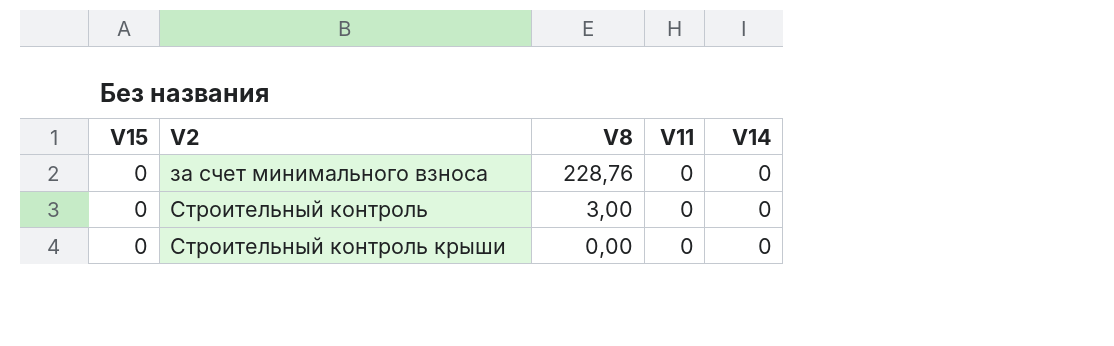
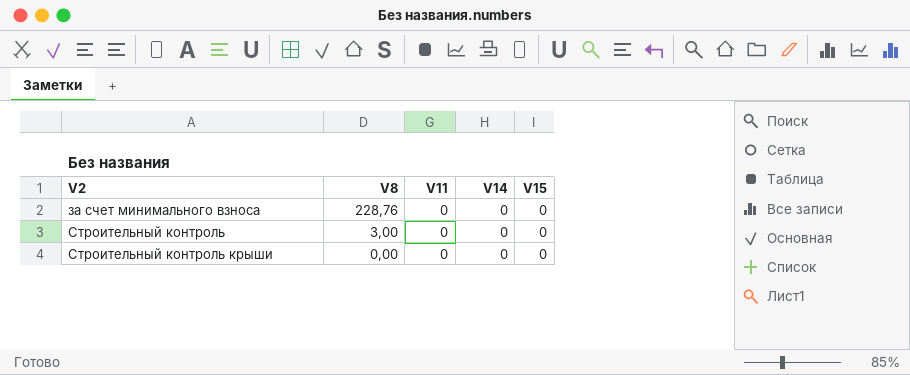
column V15 | position: 1 -> 5

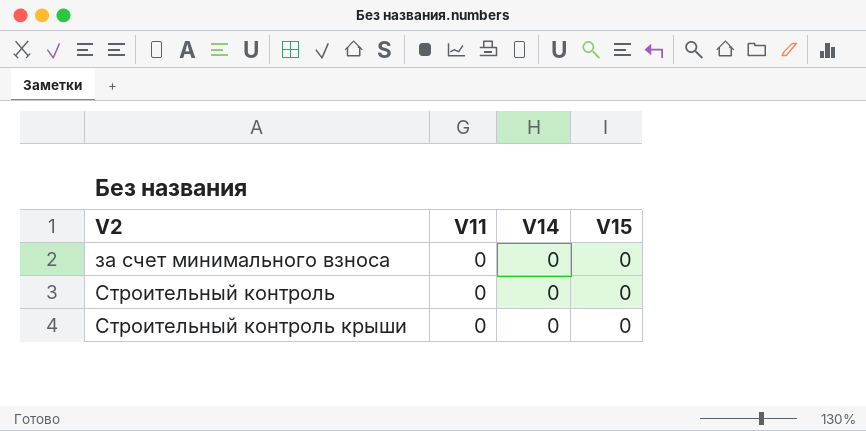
column V8 | position: 2 -> none

